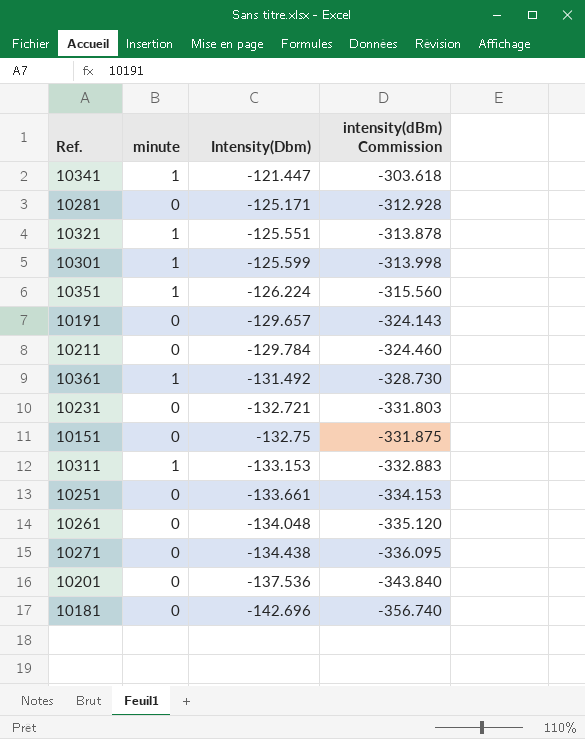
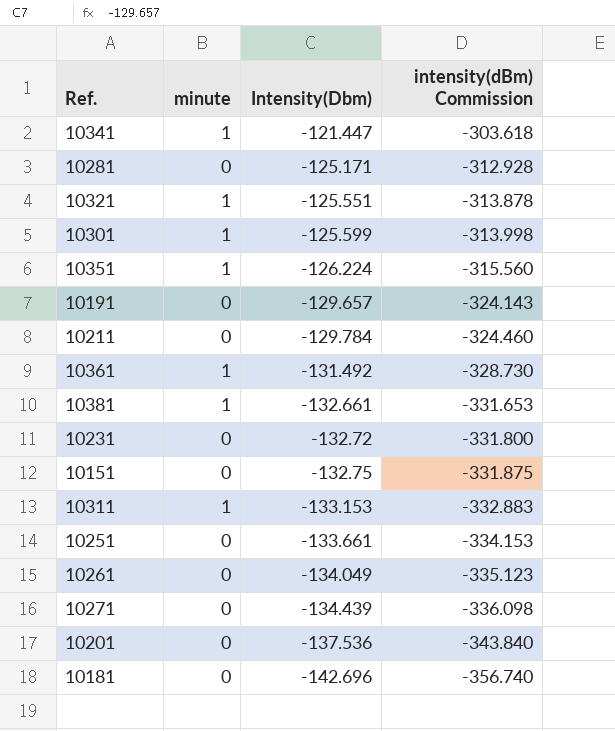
row 10381: none -> 1 | -132.661 | -331.653
10231 | Intensity(Dbm): -132.721 -> -132.72
10231 | intensity(dBm) Commission: -331.803 -> -331.800
10261 | Intensity(Dbm): -134.048 -> -134.049
10261 | intensity(dBm) Commission: -335.120 -> -335.123
10271 | Intensity(Dbm): -134.438 -> -134.439
10271 | intensity(dBm) Commission: -336.095 -> -336.098

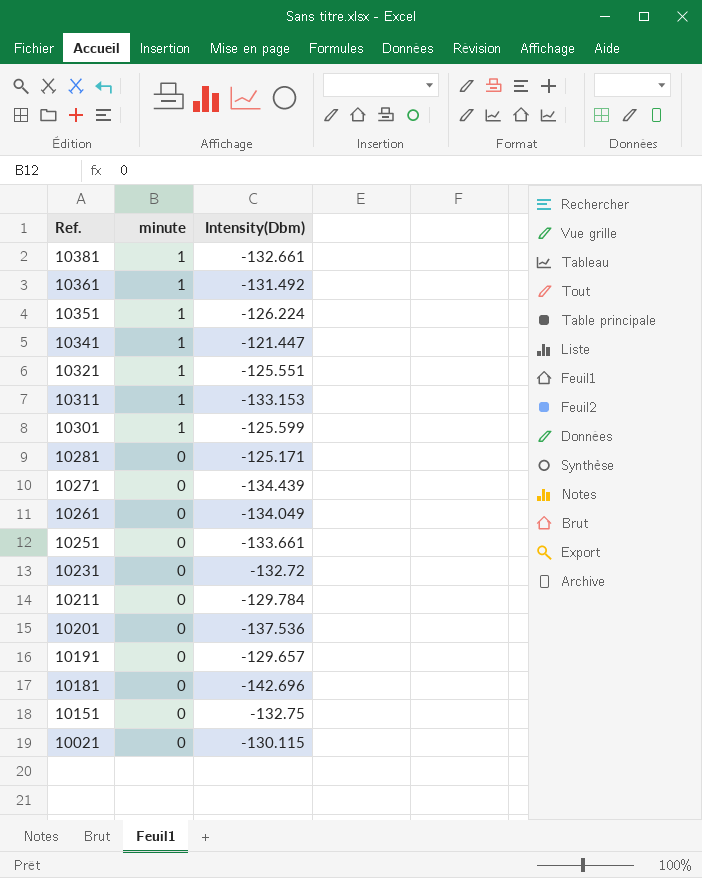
row order: Intensity(Dbm) descending -> Ref. descending
column intensity(dBm) Commission | formula: [Intensity(Dbm)] * 2.5 -> none
row 10021: none -> 0 | -130.115

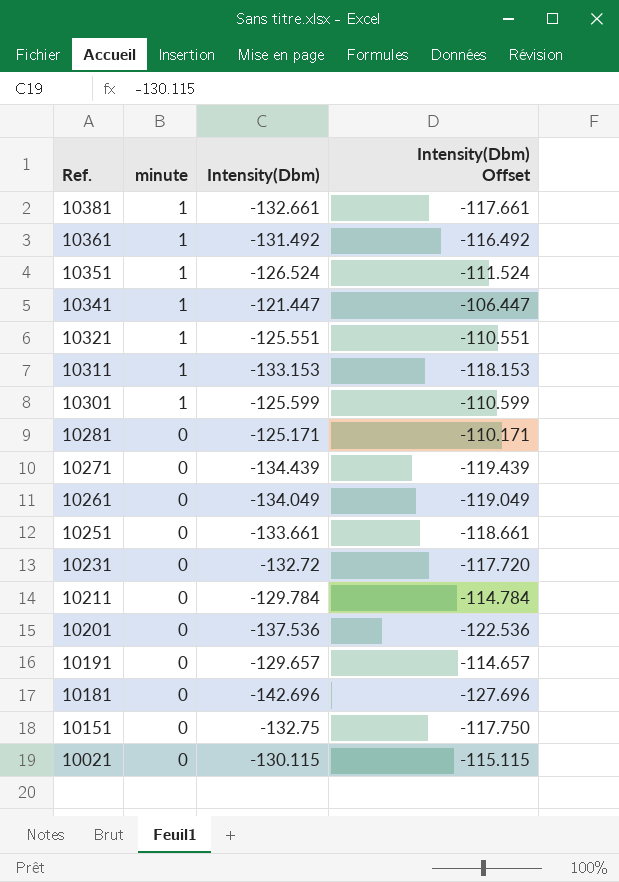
column Intensity(Dbm) Offset | formula: none -> [Intensity(Dbm)] + 15
10351 | Intensity(Dbm): -126.224 -> -126.524

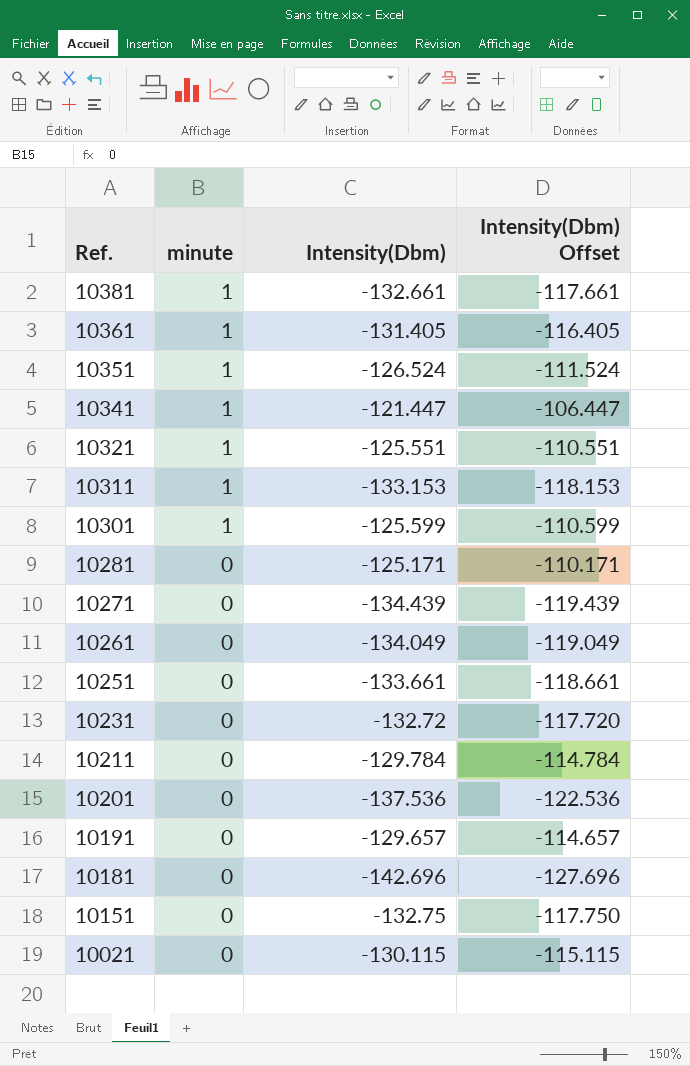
10361 | Intensity(Dbm): -131.492 -> -131.405
10361 | Intensity(Dbm) Offset: -116.492 -> -116.405

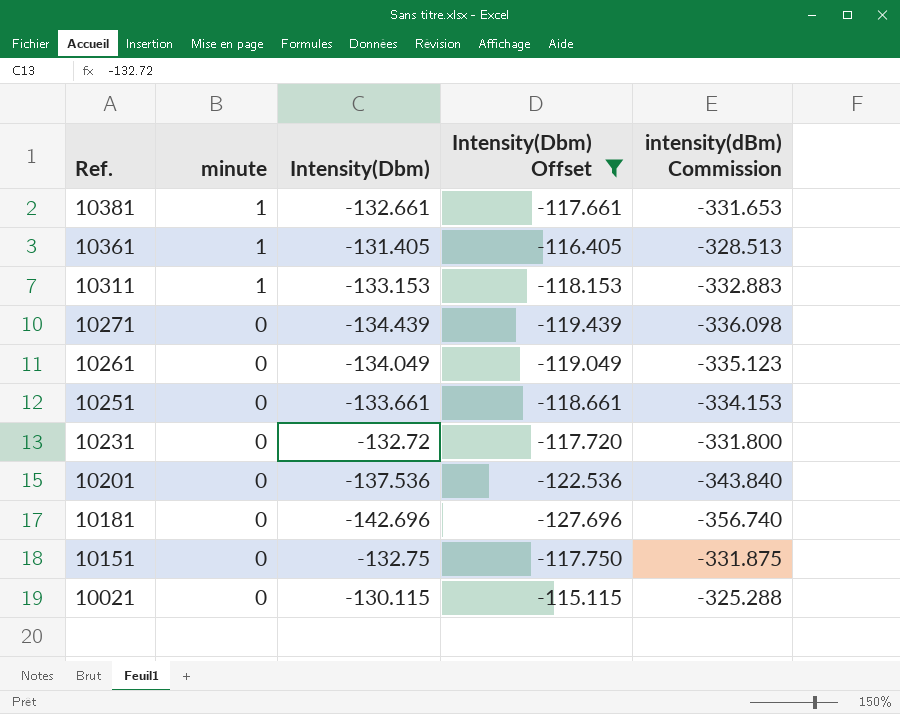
filter: none -> Intensity(Dbm) Offset <= -115.115
column intensity(dBm) Commission | formula: none -> [Intensity(Dbm)] * 2.5

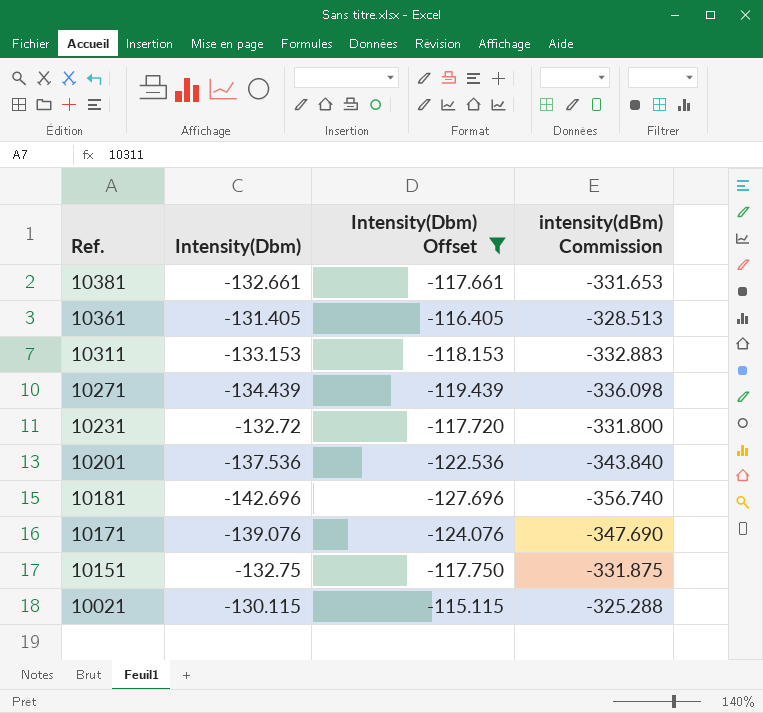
column minute | position: 2 -> none
row 10261: 0 | -134.049 | -119.049 | -335.123 -> none
row 10251: 0 | -133.661 | -118.661 | -334.153 -> none
row 10171: none -> -139.076 | -124.076 | -347.690

